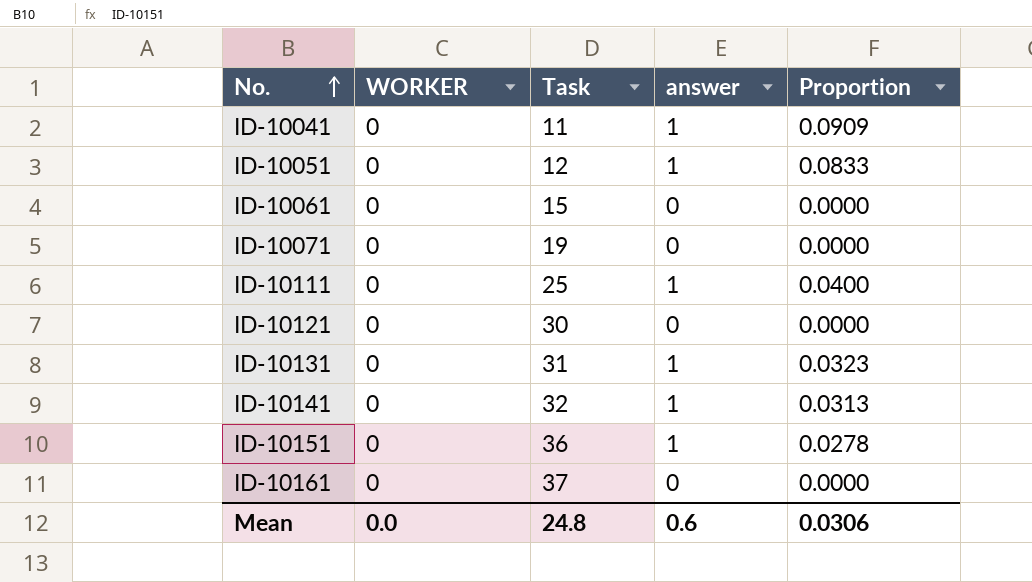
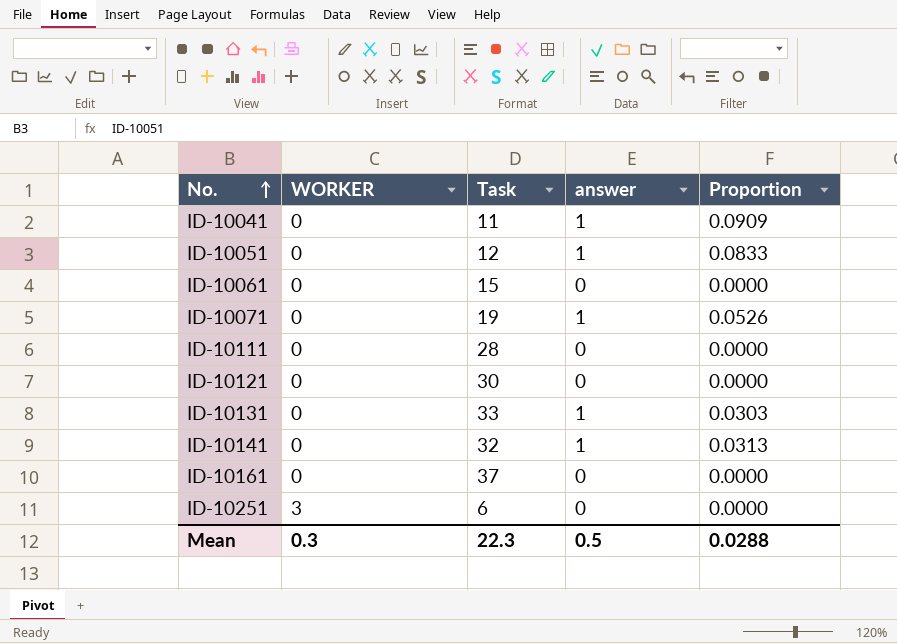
row ID-10151: 0 | 36 | 1 | 0.0278 -> none
ID-10071 | answer: 0 -> 1
ID-10071 | Proportion: 0.0000 -> 0.0526
ID-10111 | Task: 25 -> 28
ID-10111 | answer: 1 -> 0
ID-10111 | Proportion: 0.0400 -> 0.0000
ID-10131 | Task: 31 -> 33
ID-10131 | Proportion: 0.0323 -> 0.0303
row ID-10251: none -> 3 | 6 | 0 | 0.0000
Mean | WORKER: 0.0 -> 0.3
Mean | Task: 24.8 -> 22.3
Mean | answer: 0.6 -> 0.5
Mean | Proportion: 0.0306 -> 0.0288

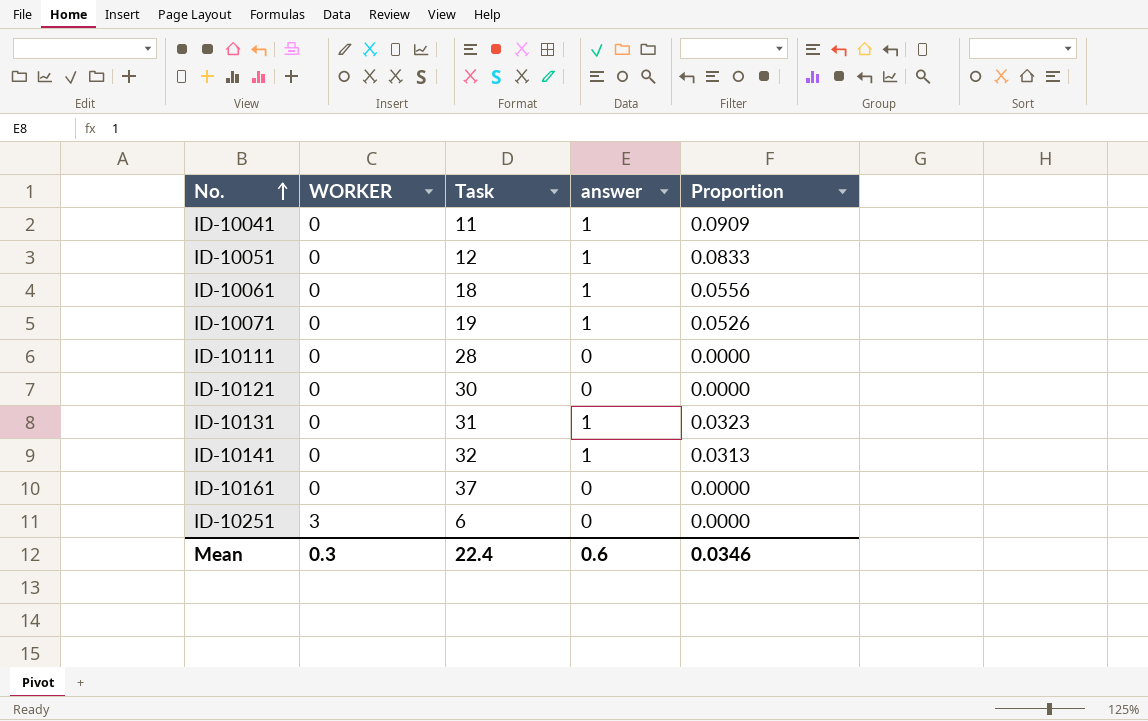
ID-10061 | Task: 15 -> 18
ID-10061 | answer: 0 -> 1
ID-10061 | Proportion: 0.0000 -> 0.0556
ID-10131 | Task: 33 -> 31
ID-10131 | Proportion: 0.0303 -> 0.0323
Mean | Task: 22.3 -> 22.4
Mean | answer: 0.5 -> 0.6
Mean | Proportion: 0.0288 -> 0.0346

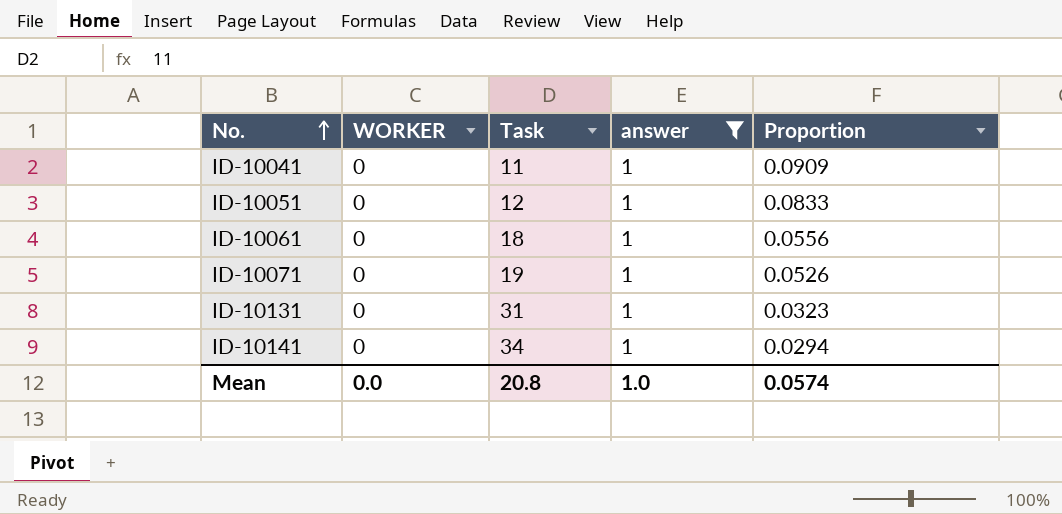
filter: none -> answer = 1
ID-10141 | Task: 32 -> 34
ID-10141 | Proportion: 0.0313 -> 0.0294
Mean | WORKER: 0.3 -> 0.0
Mean | Task: 22.4 -> 20.8
Mean | answer: 0.6 -> 1.0
Mean | Proportion: 0.0346 -> 0.0574

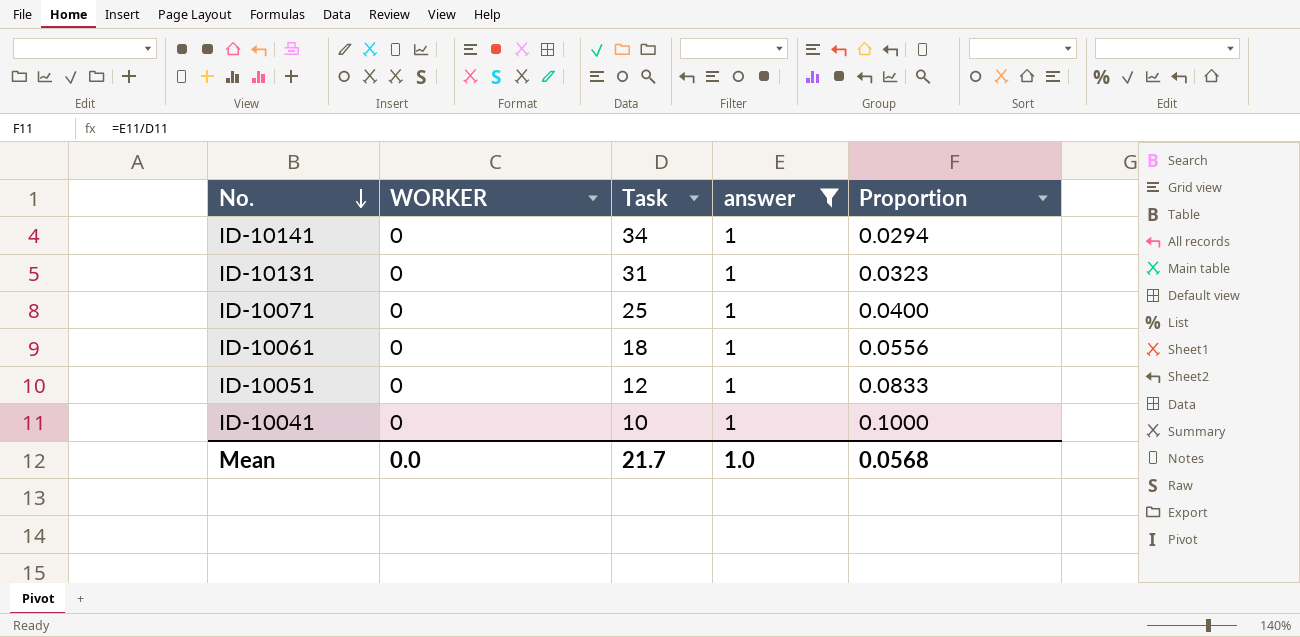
row order: No. ascending -> No. descending
ID-10071 | Task: 19 -> 25
ID-10071 | Proportion: 0.0526 -> 0.0400
ID-10041 | Task: 11 -> 10
ID-10041 | Proportion: 0.0909 -> 0.1000
Mean | Task: 20.8 -> 21.7
Mean | Proportion: 0.0574 -> 0.0568

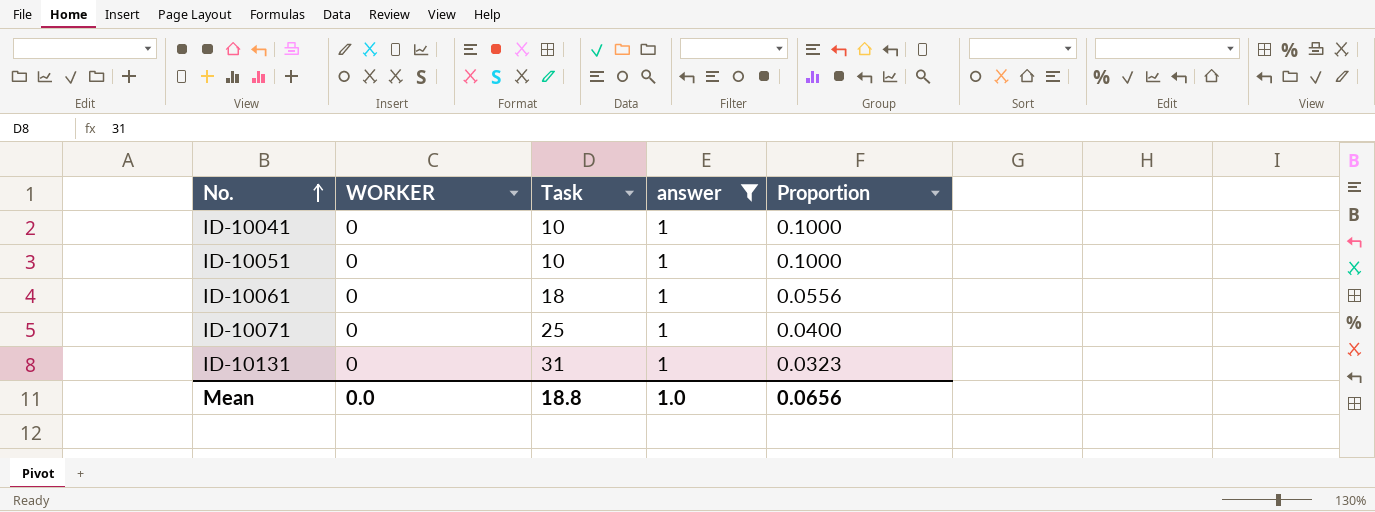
row order: No. descending -> No. ascending
row ID-10141: 0 | 34 | 1 | 0.0294 -> none
ID-10051 | Task: 12 -> 10
ID-10051 | Proportion: 0.0833 -> 0.1000
Mean | Task: 21.7 -> 18.8
Mean | Proportion: 0.0568 -> 0.0656

